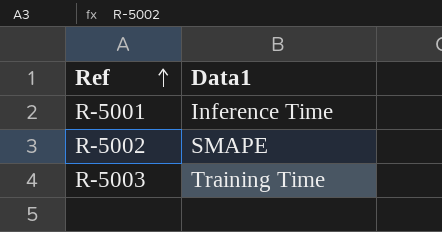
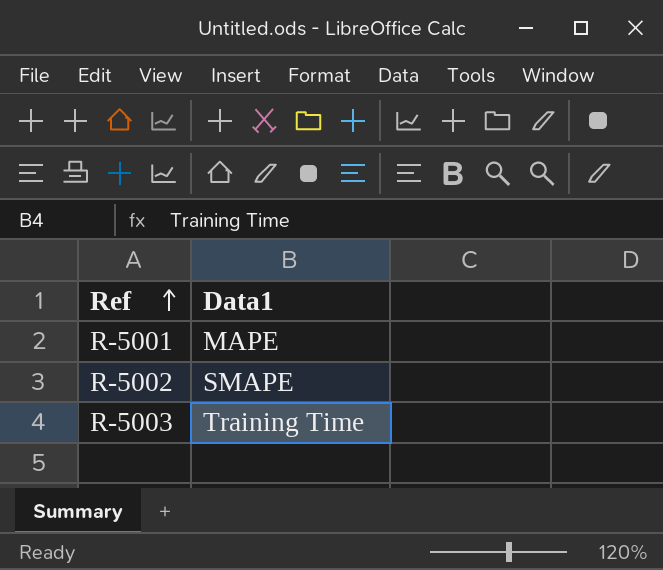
R-5001 | Data1: Inference Time -> MAPE

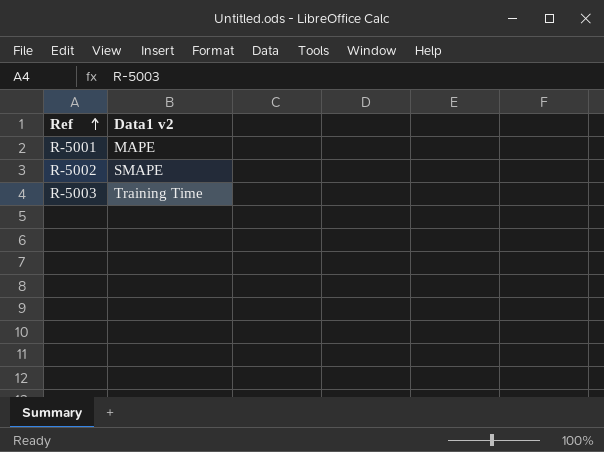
column name: Data1 -> Data1 v2

